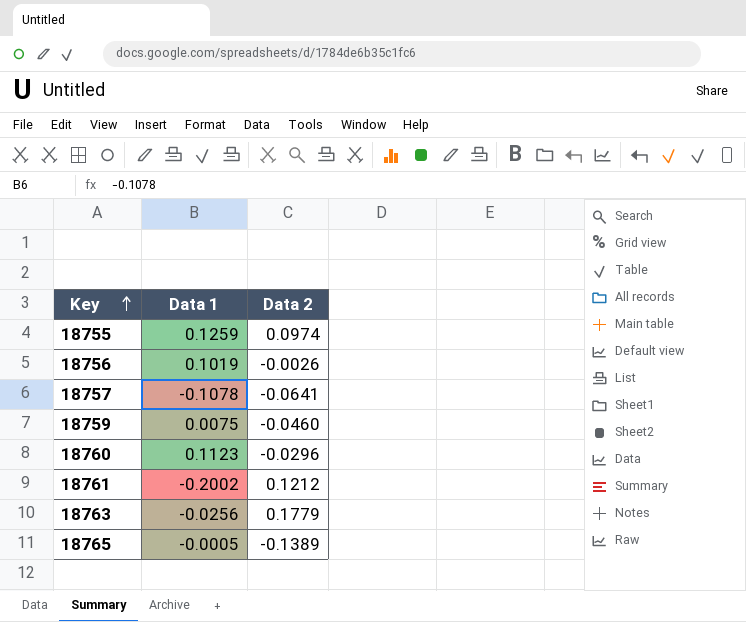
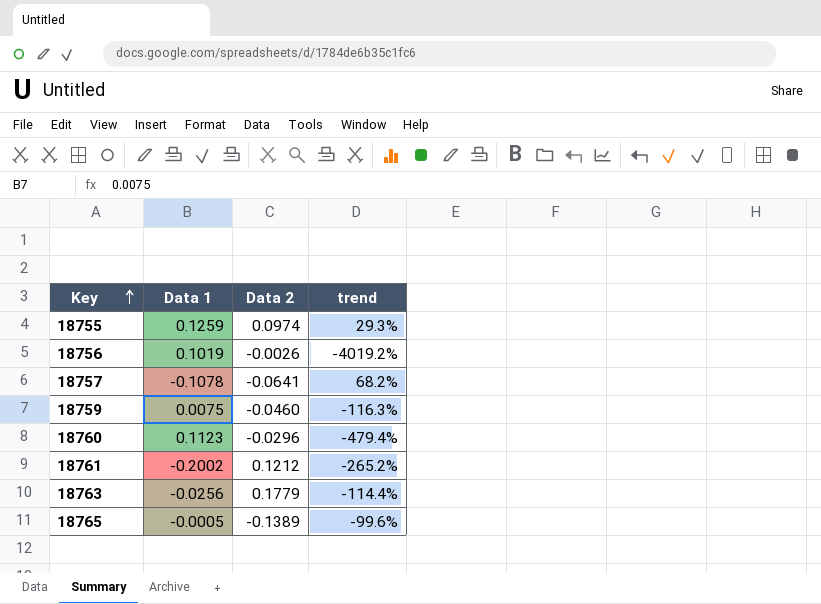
column trend | formula: none -> ([Data 1] - [Data 2]) / [Data 2]

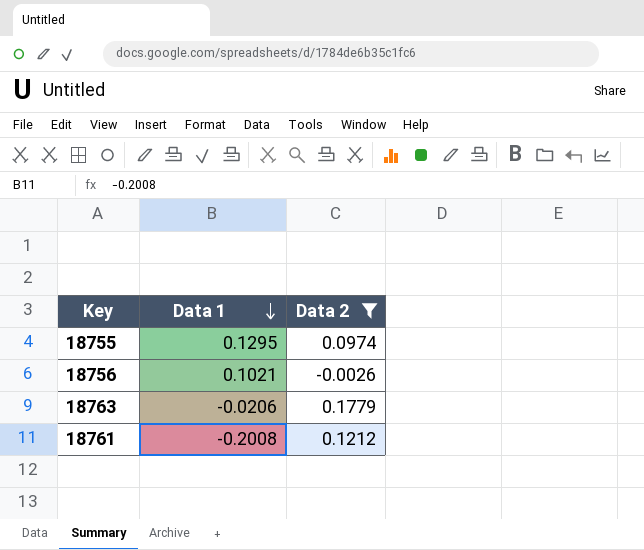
filter: none -> Data 2 >= -0.0026
row order: Key ascending -> Data 1 descending
column trend | formula: ([Data 1] - [Data 2]) / [Data 2] -> none
18755 | Data 1: 0.1259 -> 0.1295
18756 | Data 1: 0.1019 -> 0.1021
18763 | Data 1: -0.0256 -> -0.0206
18761 | Data 1: -0.2002 -> -0.2008

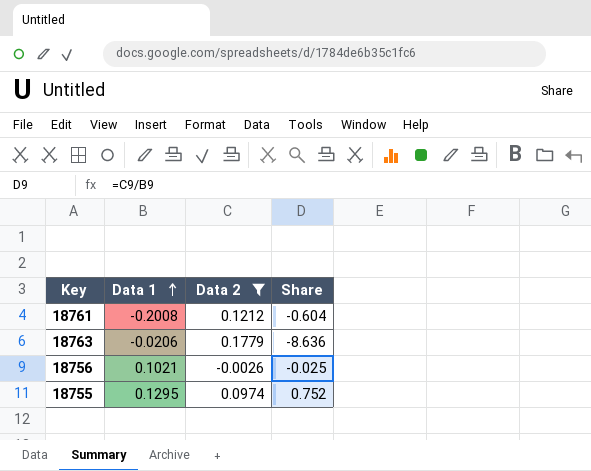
row order: Data 1 descending -> Data 1 ascending
column Share | formula: none -> [Data 2] / [Data 1]

